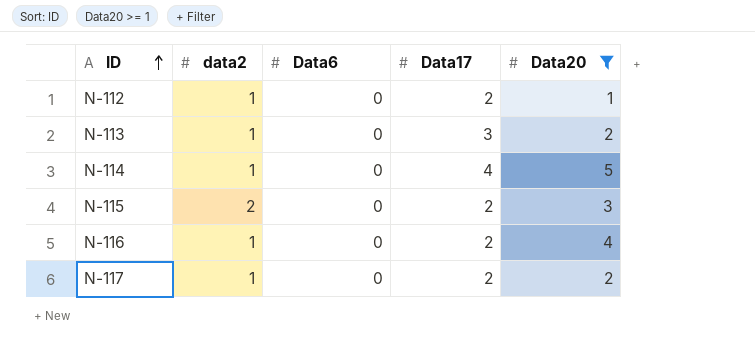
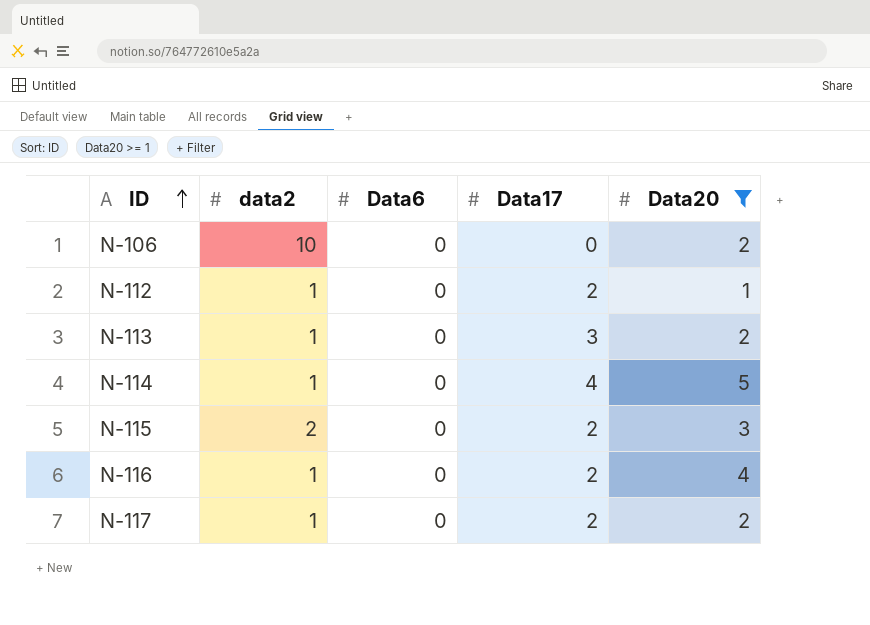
row N-106: none -> 10 | 0 | 0 | 2

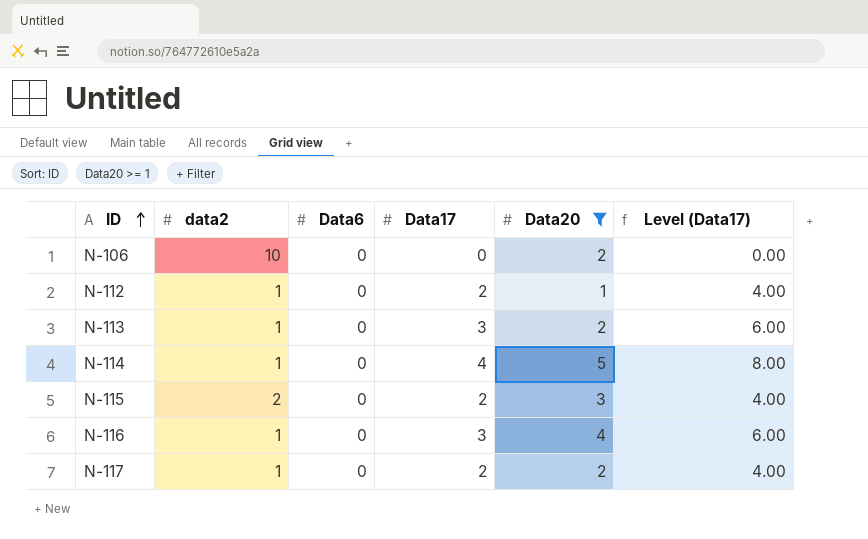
column Level (Data17) | formula: none -> [Data17] * 2
N-116 | Data17: 2 -> 3

